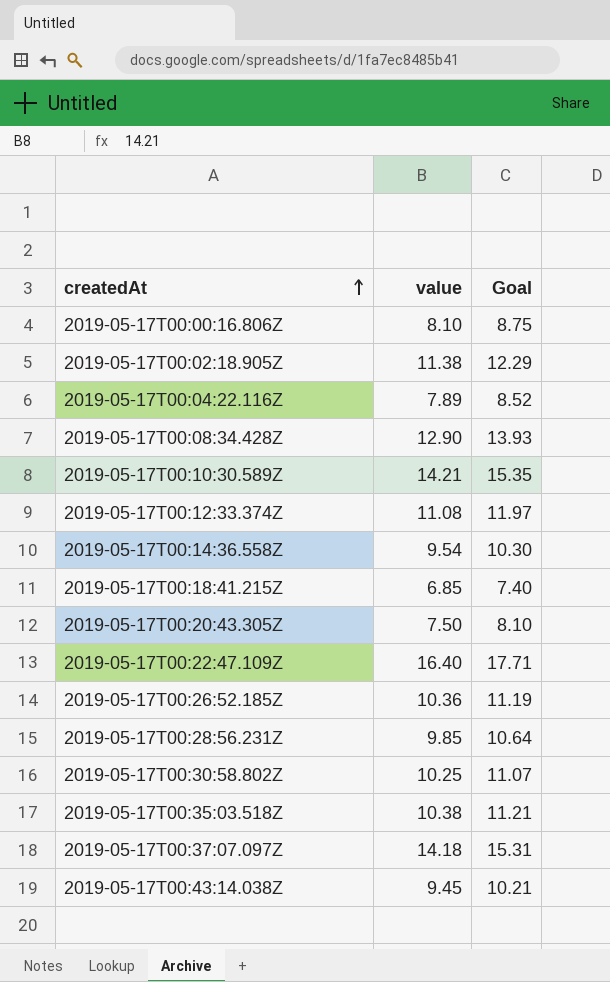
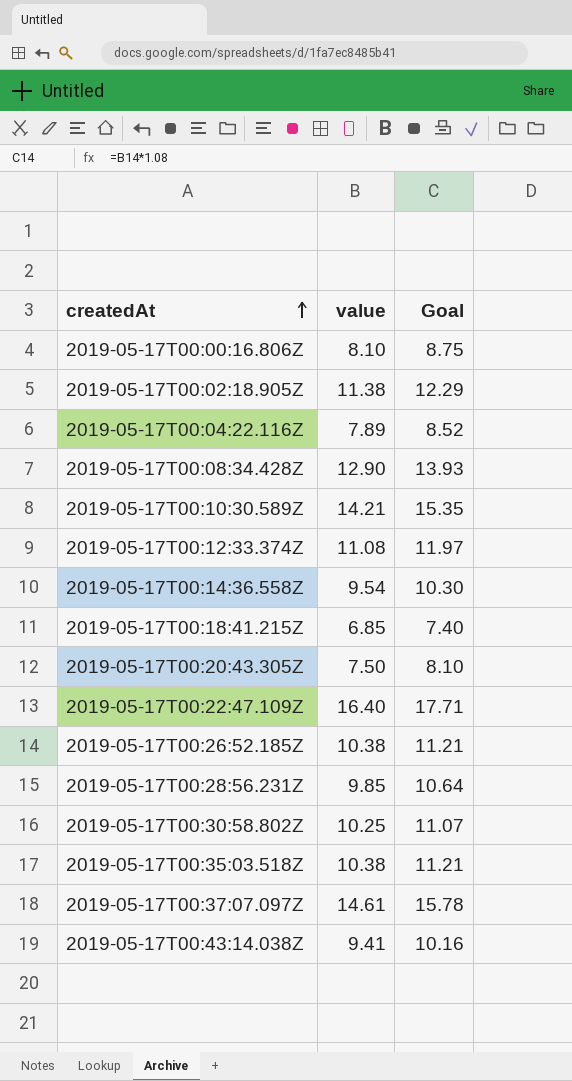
2019-05-17T00:26:52.185Z | value: 10.36 -> 10.38
2019-05-17T00:26:52.185Z | Goal: 11.19 -> 11.21
2019-05-17T00:37:07.097Z | value: 14.18 -> 14.61
2019-05-17T00:37:07.097Z | Goal: 15.31 -> 15.78
2019-05-17T00:43:14.038Z | value: 9.45 -> 9.41
2019-05-17T00:43:14.038Z | Goal: 10.21 -> 10.16

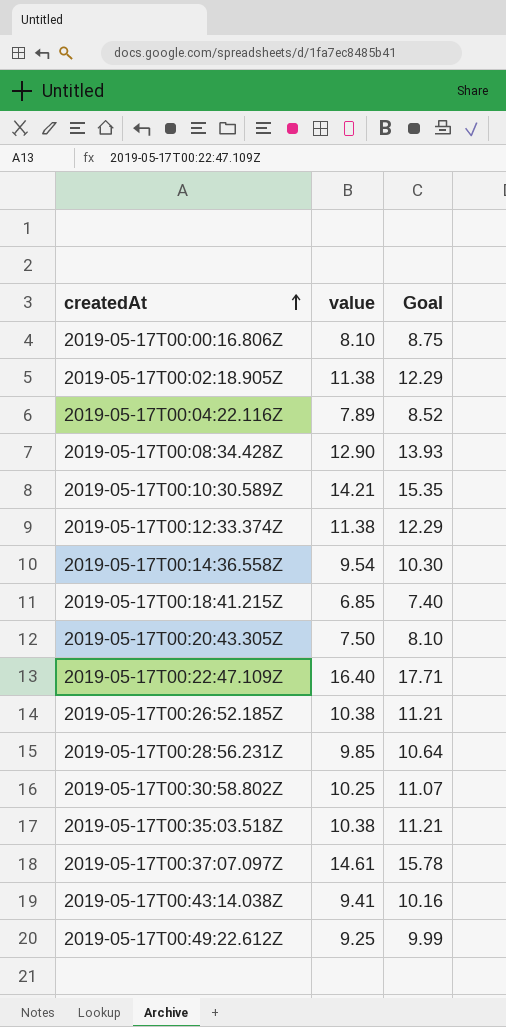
2019-05-17T00:12:33.374Z | value: 11.08 -> 11.38
2019-05-17T00:12:33.374Z | Goal: 11.97 -> 12.29
row 2019-05-17T00:49:22.612Z: none -> 9.25 | 9.99

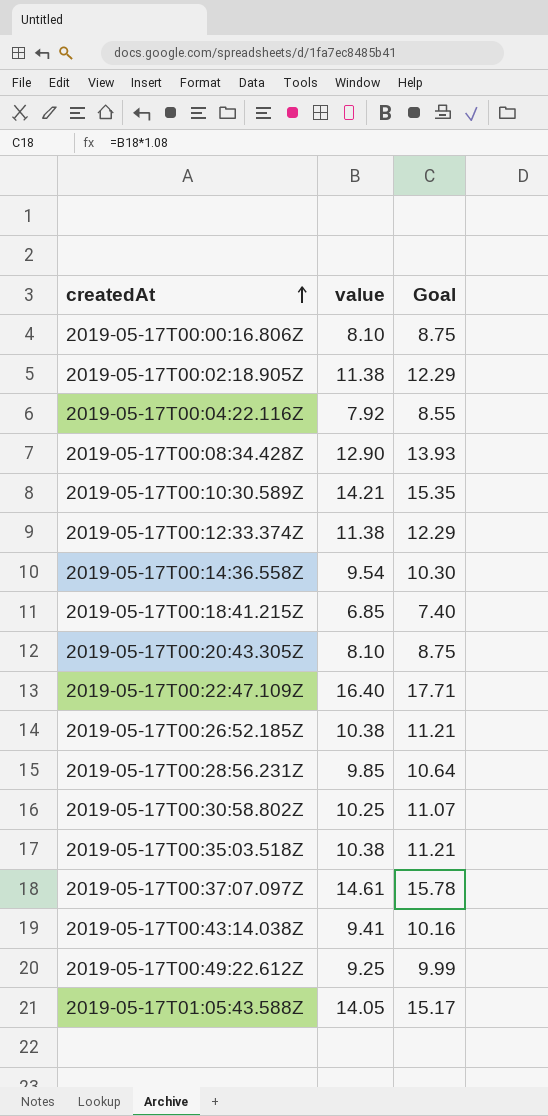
2019-05-17T00:04:22.116Z | value: 7.89 -> 7.92
2019-05-17T00:04:22.116Z | Goal: 8.52 -> 8.55
2019-05-17T00:20:43.305Z | value: 7.50 -> 8.10
2019-05-17T00:20:43.305Z | Goal: 8.10 -> 8.75
row 2019-05-17T01:05:43.588Z: none -> 14.05 | 15.17

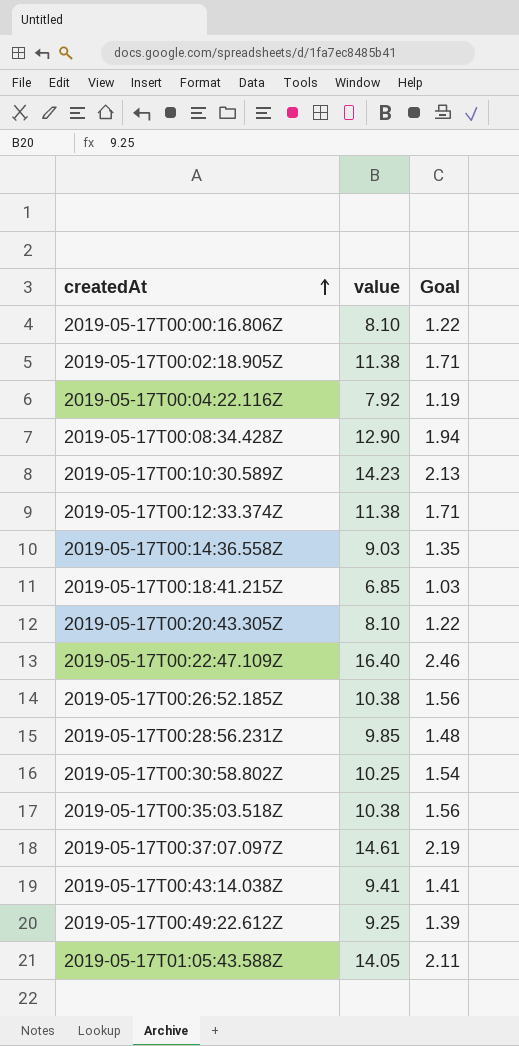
column Goal | formula: [value] * 1.08 -> [value] * 0.15
2019-05-17T00:10:30.589Z | value: 14.21 -> 14.23
2019-05-17T00:14:36.558Z | value: 9.54 -> 9.03

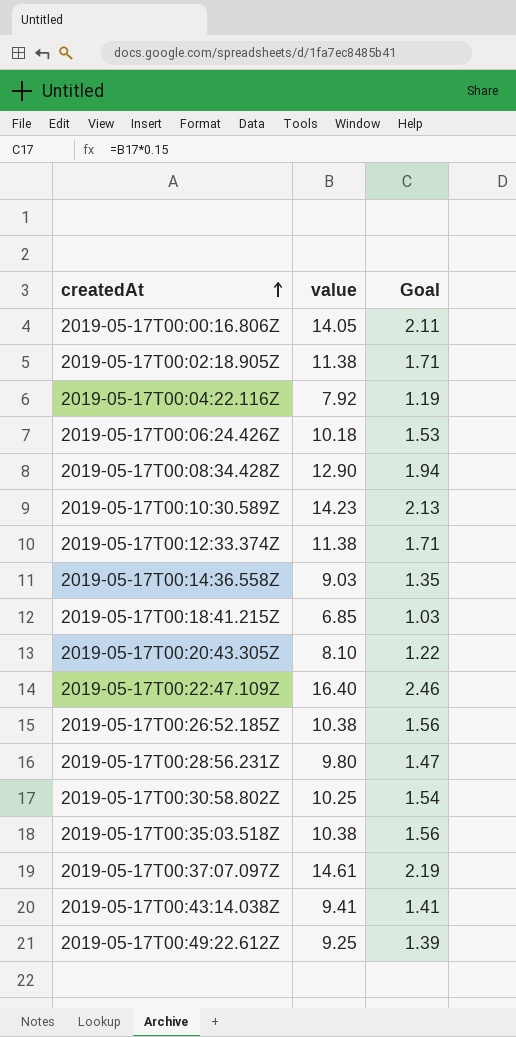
row 2019-05-17T01:05:43.588Z: 14.05 | 2.11 -> none
2019-05-17T00:00:16.806Z | value: 8.10 -> 14.05
2019-05-17T00:00:16.806Z | Goal: 1.22 -> 2.11
row 2019-05-17T00:06:24.426Z: none -> 10.18 | 1.53
2019-05-17T00:28:56.231Z | value: 9.85 -> 9.80
2019-05-17T00:28:56.231Z | Goal: 1.48 -> 1.47

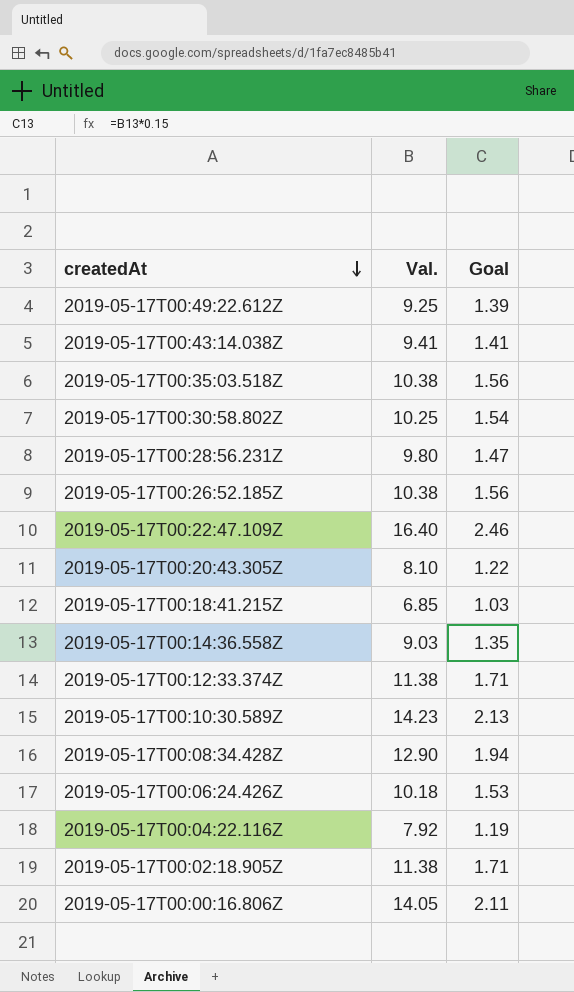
row order: createdAt ascending -> createdAt descending
column name: value -> Val.
row 2019-05-17T00:37:07.097Z: 14.61 | 2.19 -> none

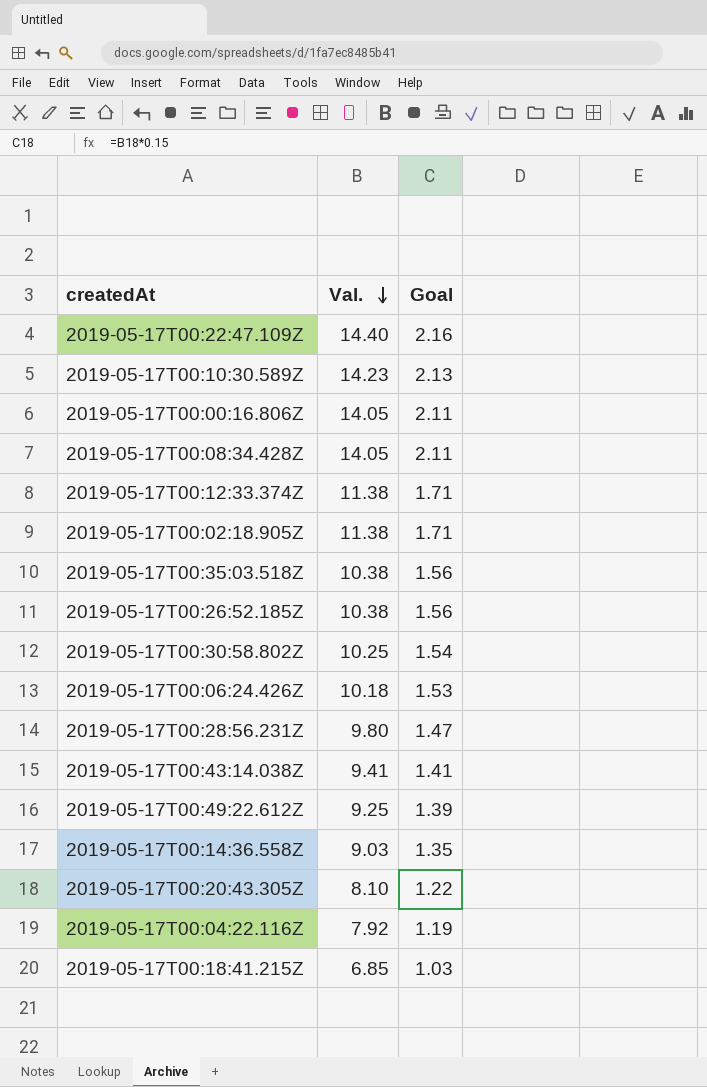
row order: createdAt descending -> Val. descending
2019-05-17T00:22:47.109Z | Val.: 16.40 -> 14.40
2019-05-17T00:22:47.109Z | Goal: 2.46 -> 2.16
2019-05-17T00:08:34.428Z | Val.: 12.90 -> 14.05
2019-05-17T00:08:34.428Z | Goal: 1.94 -> 2.11

